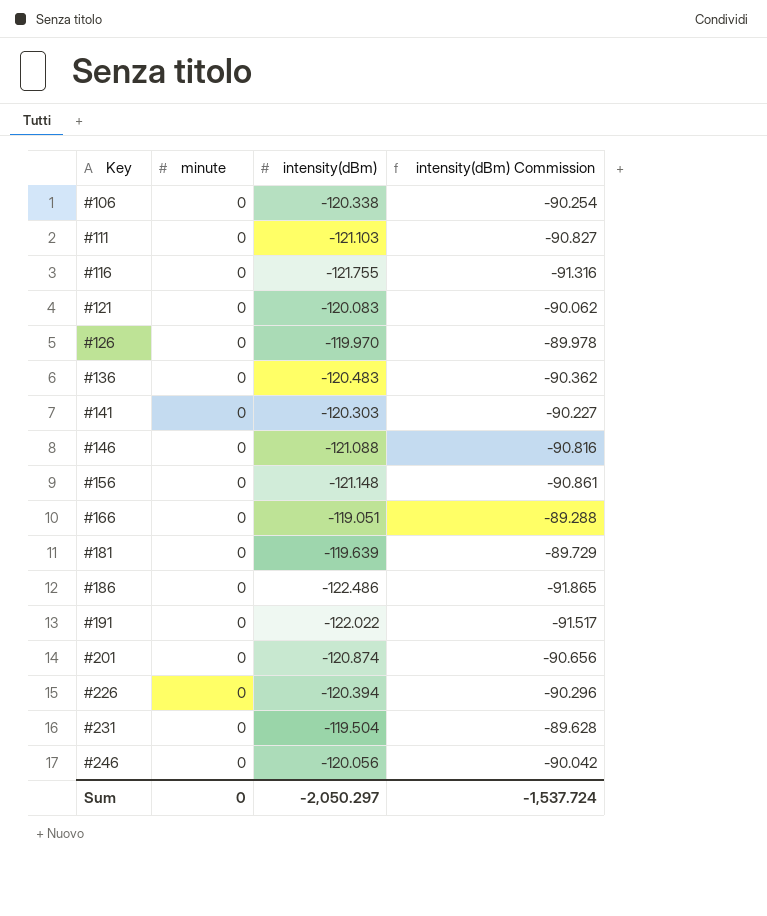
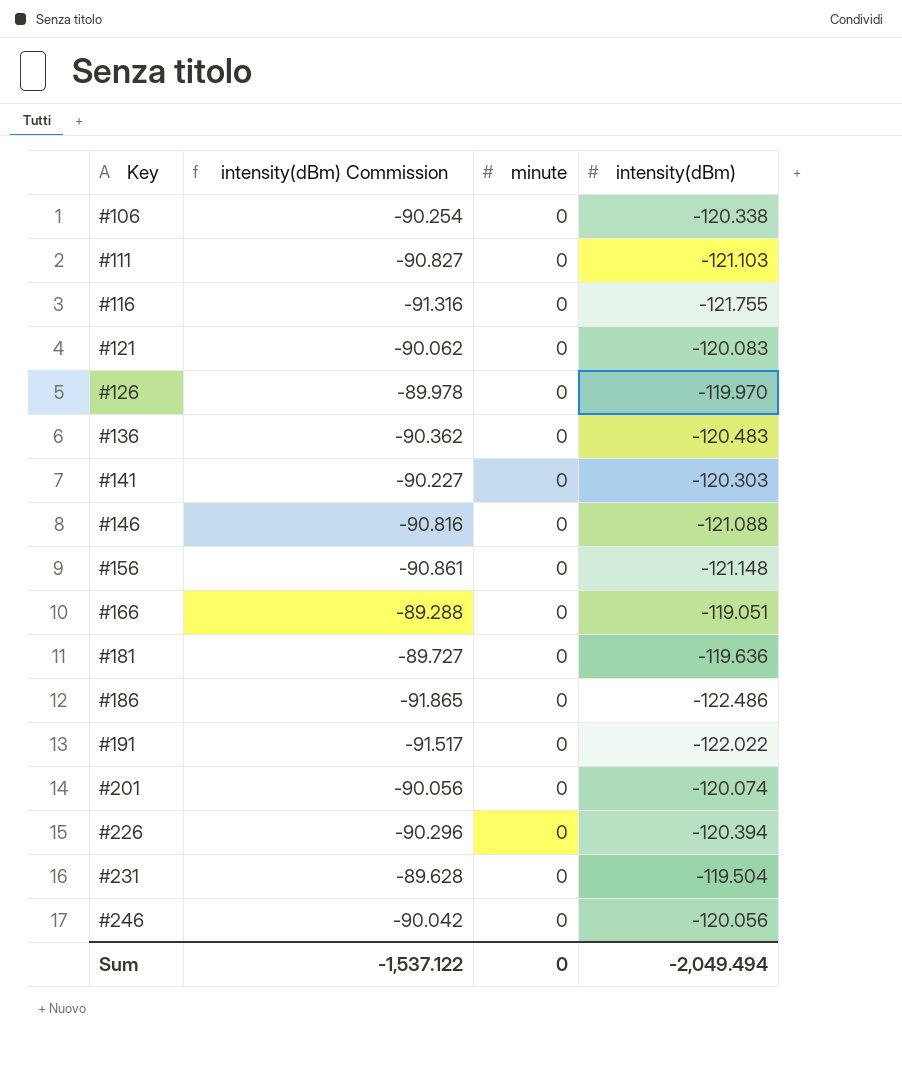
column intensity(dBm) Commission | position: 4 -> 2
#181 | intensity(dBm) Commission: -89.729 -> -89.727
#181 | intensity(dBm): -119.639 -> -119.636
#201 | intensity(dBm) Commission: -90.656 -> -90.056
#201 | intensity(dBm): -120.874 -> -120.074
Sum | intensity(dBm) Commission: -1,537.724 -> -1,537.122
Sum | intensity(dBm): -2,050.297 -> -2,049.494

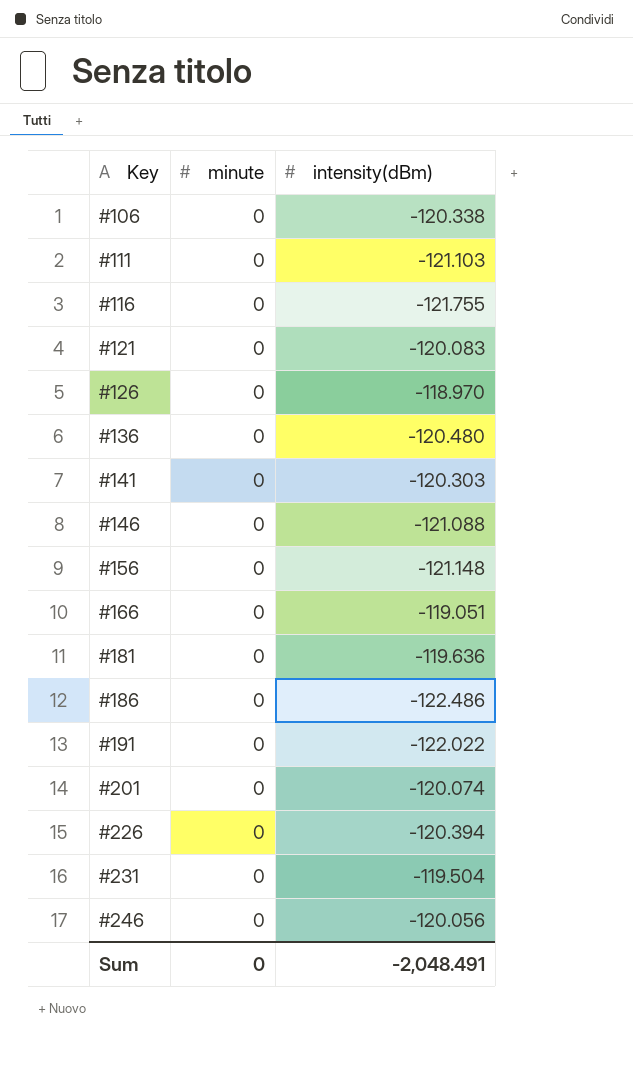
column intensity(dBm) Commission | formula: [intensity(dBm)] * 0.75 -> none
#126 | intensity(dBm): -119.970 -> -118.970
#136 | intensity(dBm): -120.483 -> -120.480
Sum | intensity(dBm): -2,049.494 -> -2,048.491

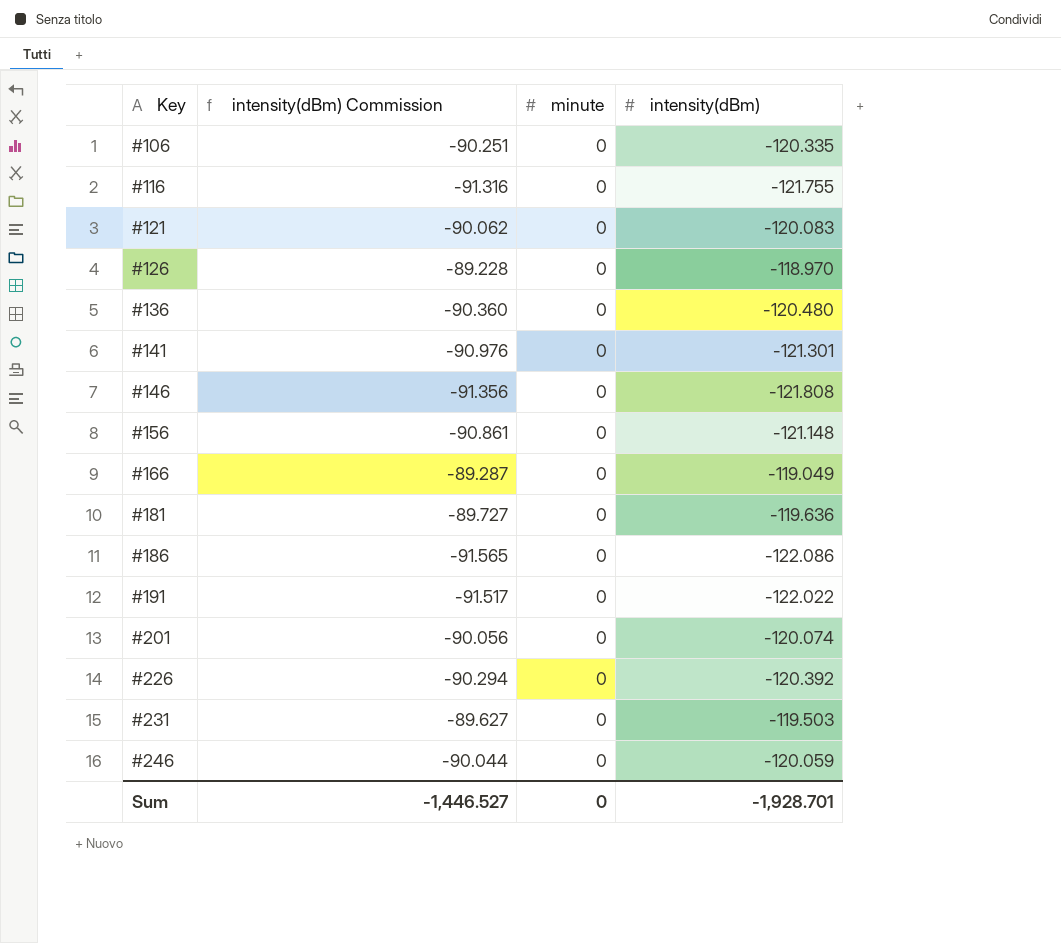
column intensity(dBm) Commission | formula: none -> [intensity(dBm)] * 0.75
row #111: 0 | -121.103 -> none
#106 | intensity(dBm): -120.338 -> -120.335
#141 | intensity(dBm): -120.303 -> -121.301
#146 | intensity(dBm): -121.088 -> -121.808
#166 | intensity(dBm): -119.051 -> -119.049
#186 | intensity(dBm): -122.486 -> -122.086
#226 | intensity(dBm): -120.394 -> -120.392
#231 | intensity(dBm): -119.504 -> -119.503
#246 | intensity(dBm): -120.056 -> -120.059
Sum | intensity(dBm): -2,048.491 -> -1,928.701

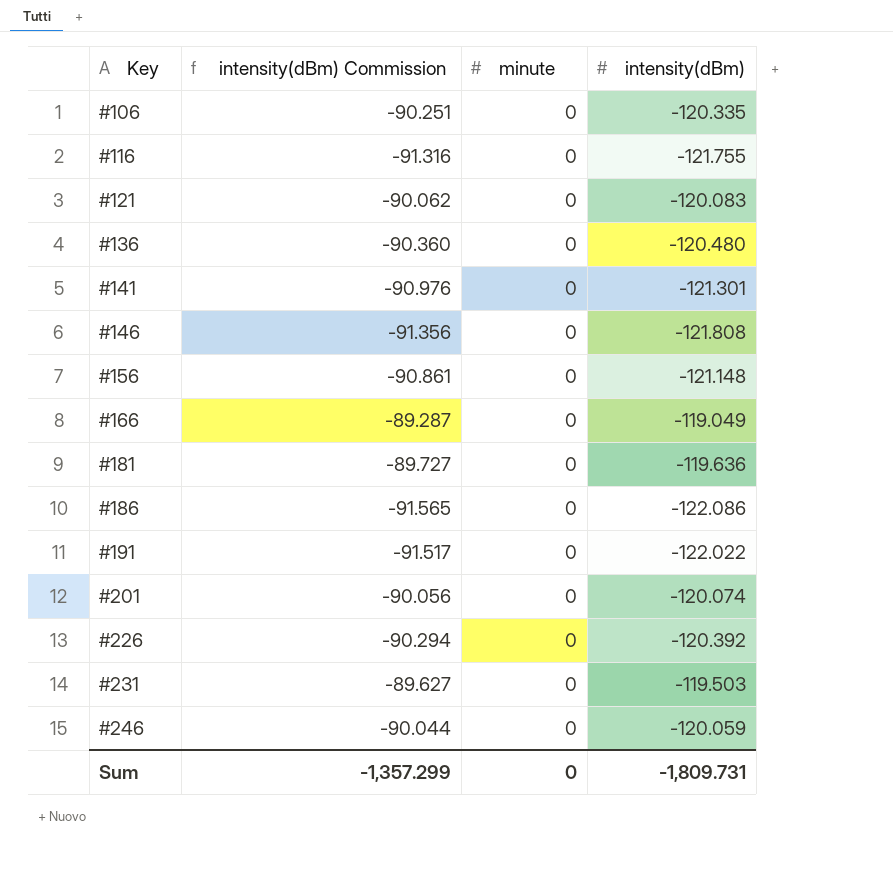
row #126: -89.228 | 0 | -118.970 -> none
Sum | intensity(dBm) Commission: -1,446.527 -> -1,357.299
Sum | intensity(dBm): -1,928.701 -> -1,809.731

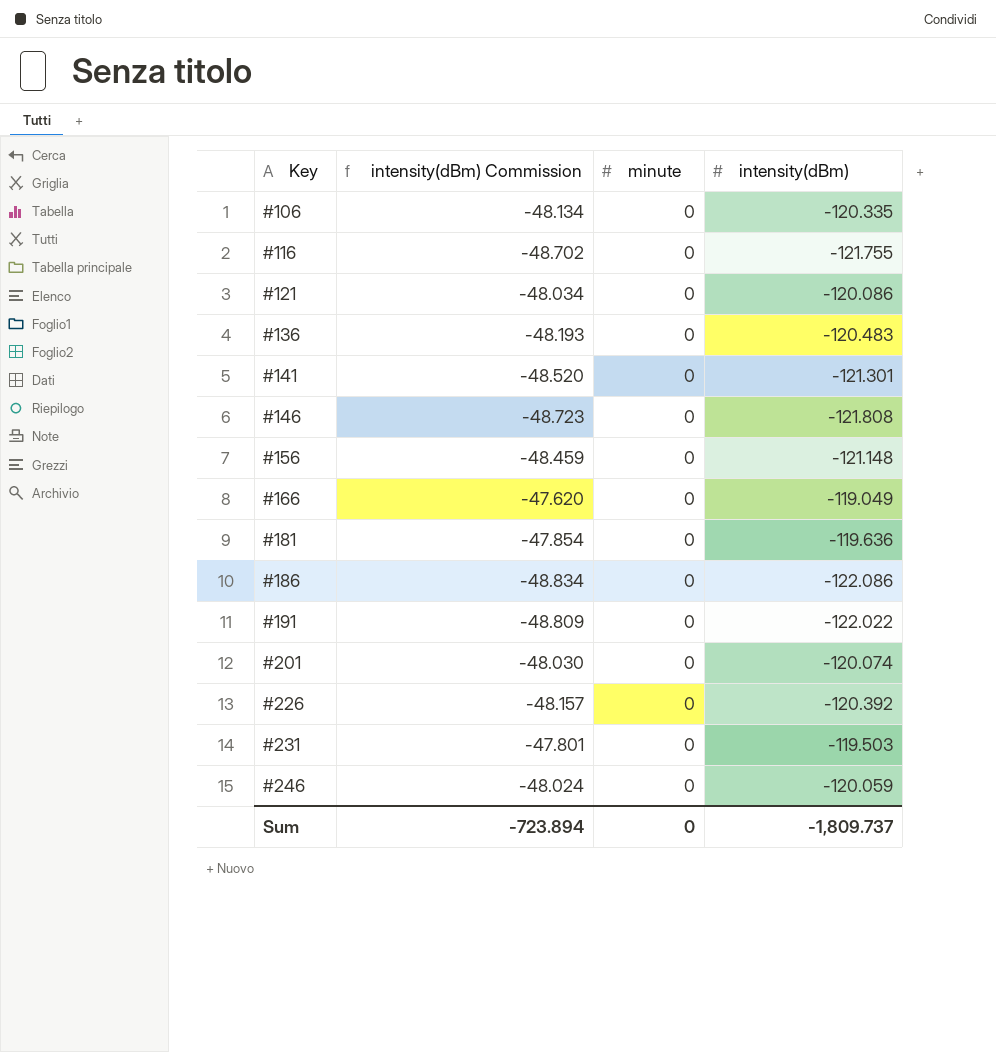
column intensity(dBm) Commission | formula: [intensity(dBm)] * 0.75 -> [intensity(dBm)] * 0.4
#121 | intensity(dBm): -120.083 -> -120.086
#136 | intensity(dBm): -120.480 -> -120.483
Sum | intensity(dBm) Commission: -1,357.299 -> -723.894
Sum | intensity(dBm): -1,809.731 -> -1,809.737

